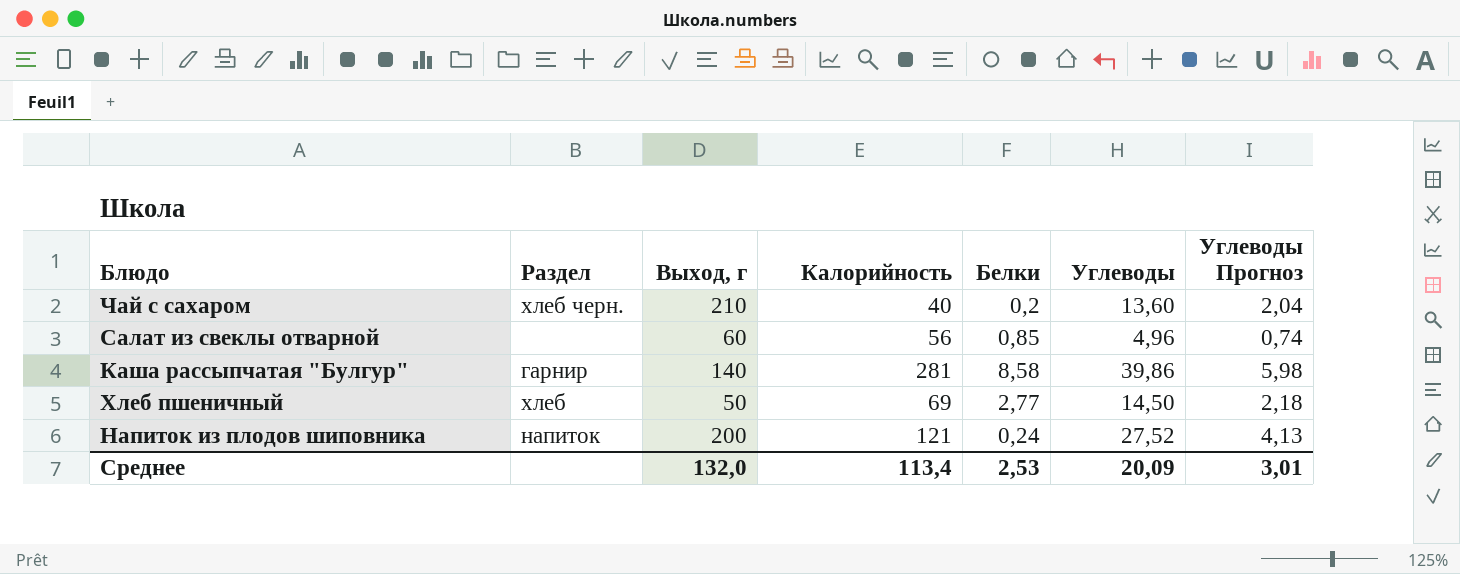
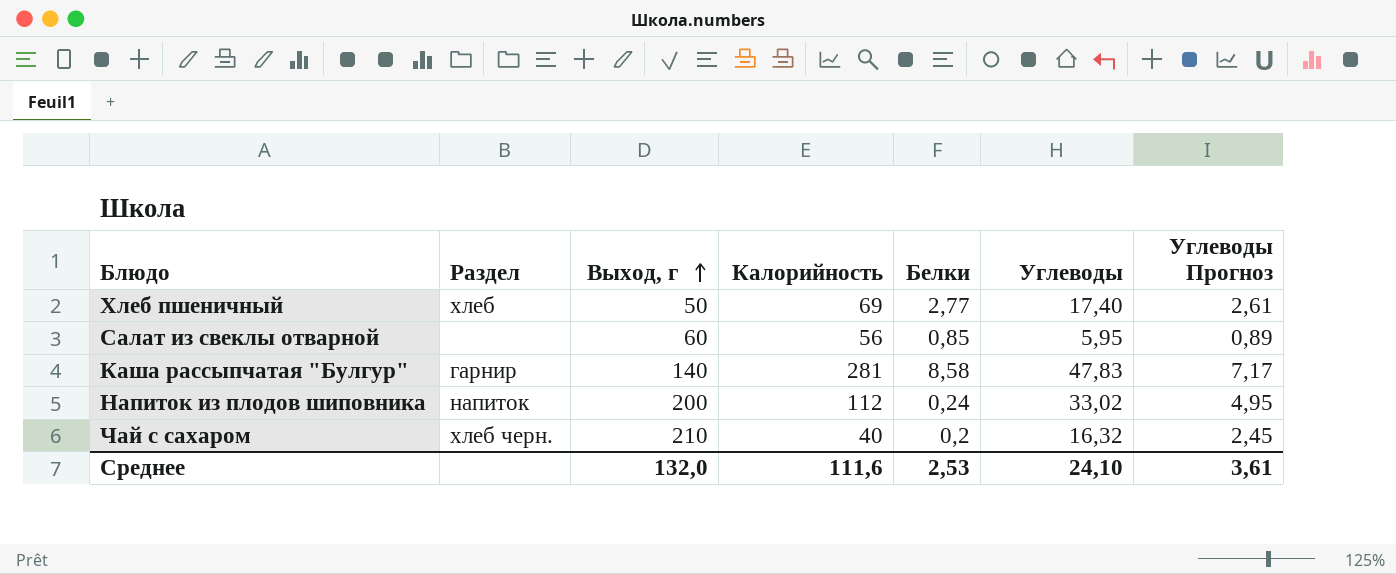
row order: none -> Выход, г ascending
Хлеб пшеничный | Углеводы: 14,50 -> 17,40
Хлеб пшеничный | Углеводы Прогноз: 2,18 -> 2,61
Салат из свеклы отварной | Углеводы: 4,96 -> 5,95
Салат из свеклы отварной | Углеводы Прогноз: 0,74 -> 0,89
Каша рассыпчатая "Булгур" | Углеводы: 39,86 -> 47,83
Каша рассыпчатая "Булгур" | Углеводы Прогноз: 5,98 -> 7,17
Напиток из плодов шиповника | Калорийность: 121 -> 112
Напиток из плодов шиповника | Углеводы: 27,52 -> 33,02
Напиток из плодов шиповника | Углеводы Прогноз: 4,13 -> 4,95
Чай с сахаром | Углеводы: 13,60 -> 16,32
Чай с сахаром | Углеводы Прогноз: 2,04 -> 2,45
Среднее | Калорийность: 113,4 -> 111,6
Среднее | Углеводы: 20,09 -> 24,10
Среднее | Углеводы Прогноз: 3,01 -> 3,61

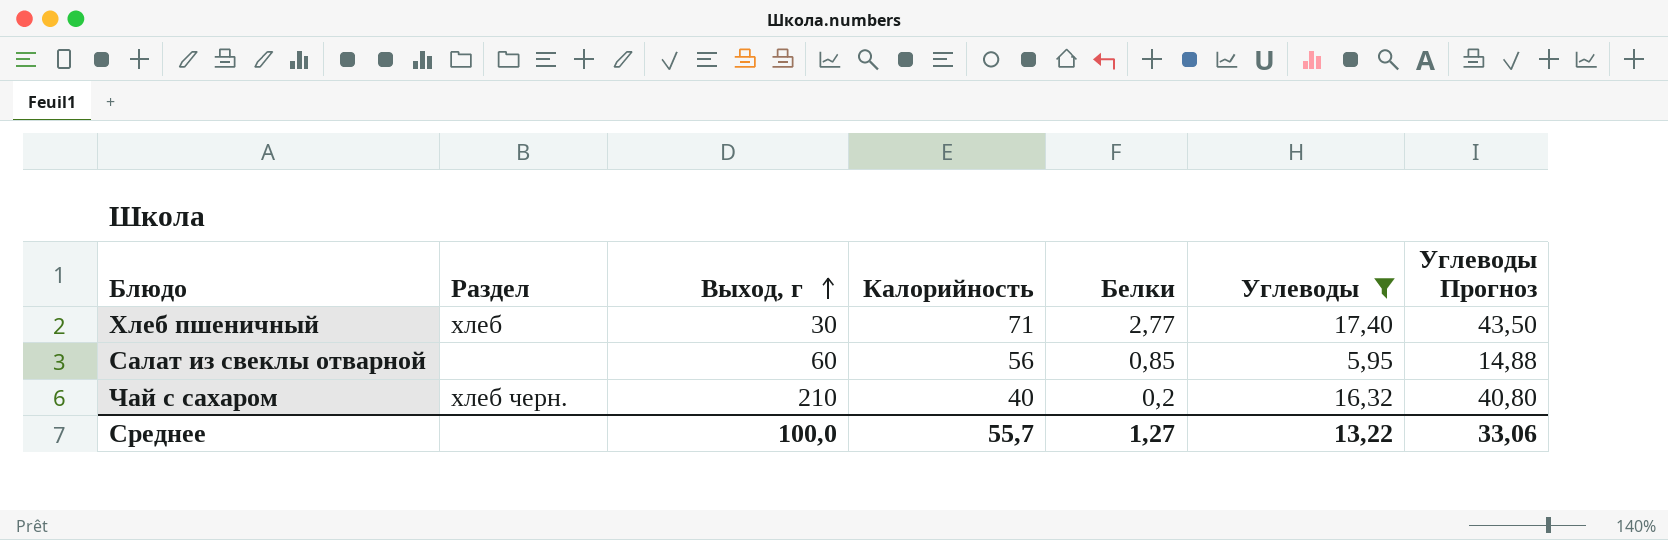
filter: none -> Углеводы <= 17,40
column Углеводы Прогноз | formula: [Углеводы] * 0,15 -> [Углеводы] * 2,5
Хлеб пшеничный | Выход, г: 50 -> 30
Хлеб пшеничный | Калорийность: 69 -> 71
Среднее | Выход, г: 132,0 -> 100,0
Среднее | Калорийность: 111,6 -> 55,7
Среднее | Белки: 2,53 -> 1,27
Среднее | Углеводы: 24,10 -> 13,22
Среднее | Углеводы Прогноз: 3,61 -> 33,06

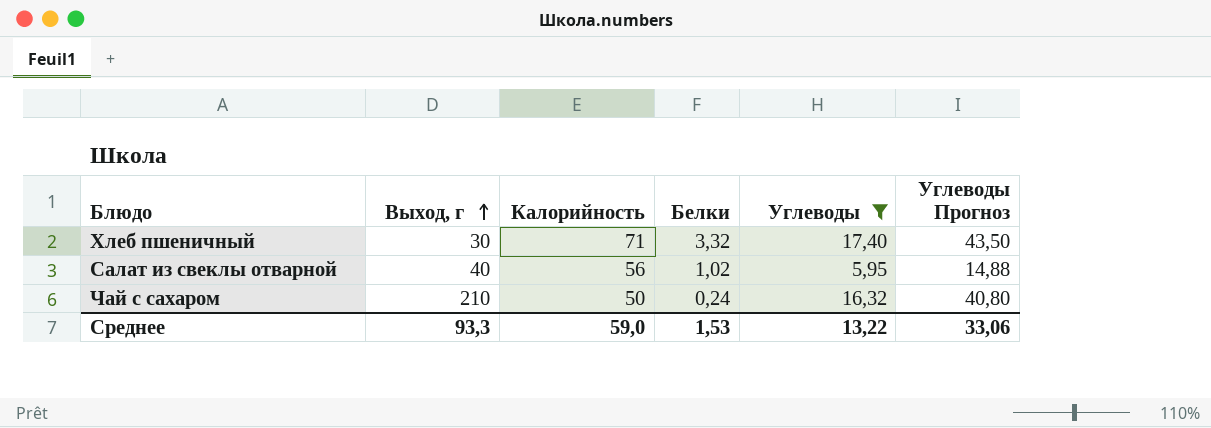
column Раздел | position: 2 -> none
Хлеб пшеничный | Белки: 2,77 -> 3,32
Салат из свеклы отварной | Выход, г: 60 -> 40
Салат из свеклы отварной | Белки: 0,85 -> 1,02
Чай с сахаром | Калорийность: 40 -> 50
Чай с сахаром | Белки: 0,2 -> 0,24
Среднее | Выход, г: 100,0 -> 93,3
Среднее | Калорийность: 55,7 -> 59,0
Среднее | Белки: 1,27 -> 1,53

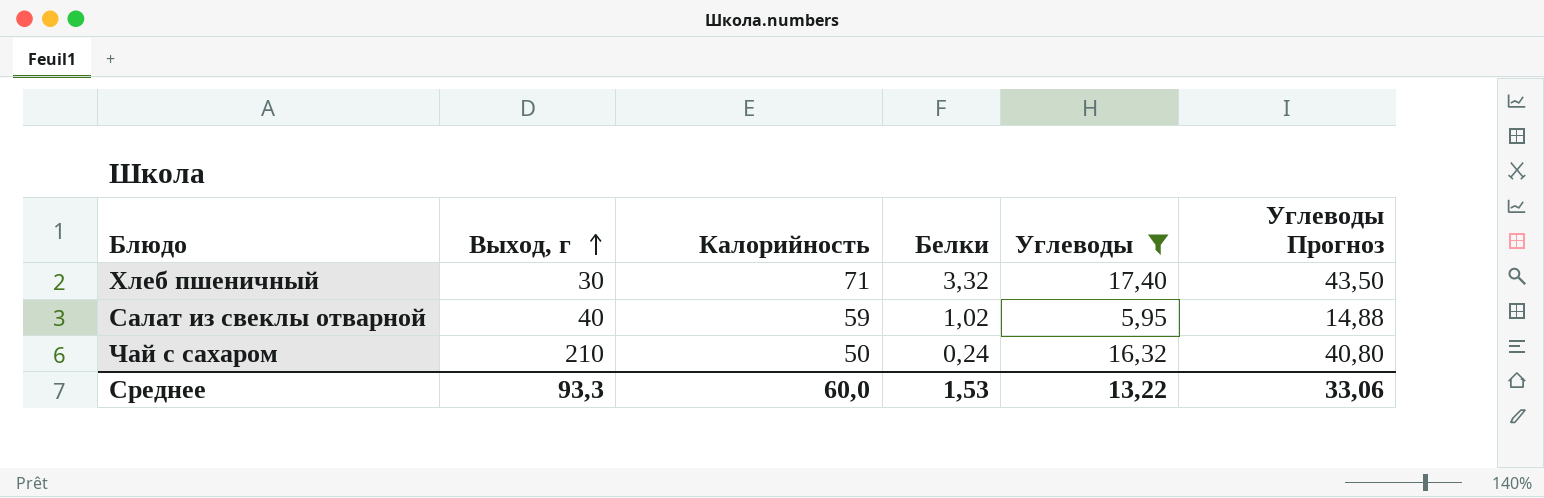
Салат из свеклы отварной | Калорийность: 56 -> 59
Среднее | Калорийность: 59,0 -> 60,0

